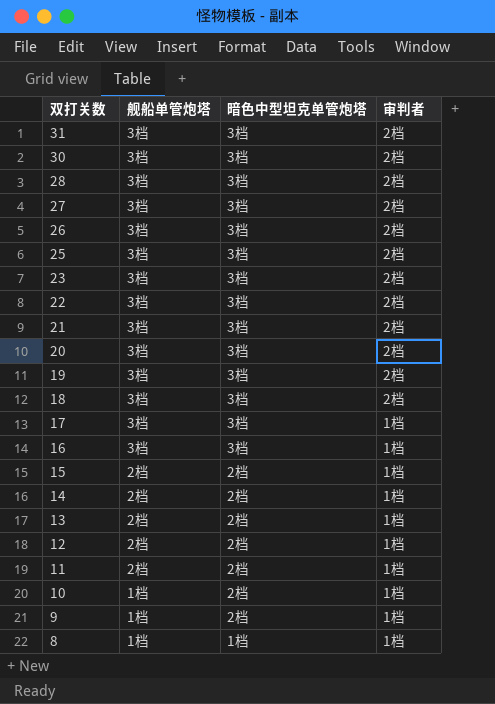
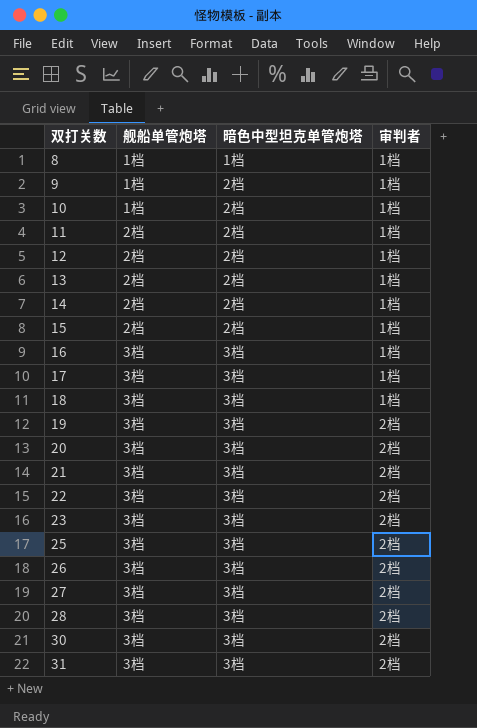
row order: 双打关数 descending -> 双打关数 ascending
18 | 审判者: 2档 -> 1档

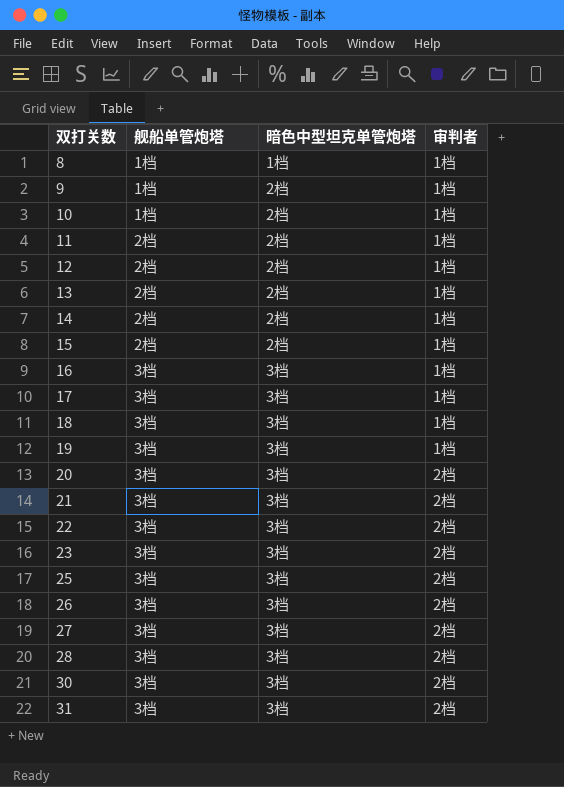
19 | 审判者: 2档 -> 1档

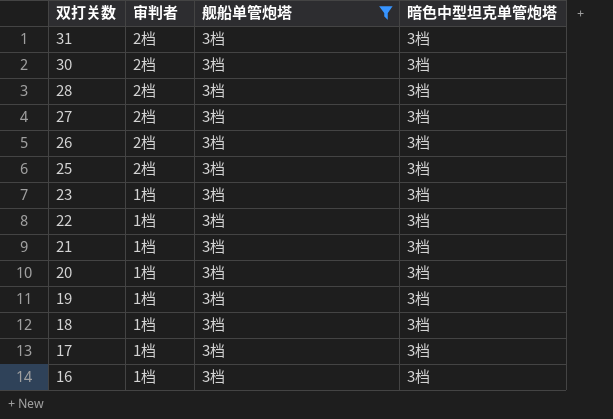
filter: none -> 舰船单管炮塔 = 3档
row order: 双打关数 ascending -> 双打关数 descending
column 审判者 | position: 4 -> 2
23 | 审判者: 2档 -> 1档
22 | 审判者: 2档 -> 1档
21 | 审判者: 2档 -> 1档
20 | 审判者: 2档 -> 1档

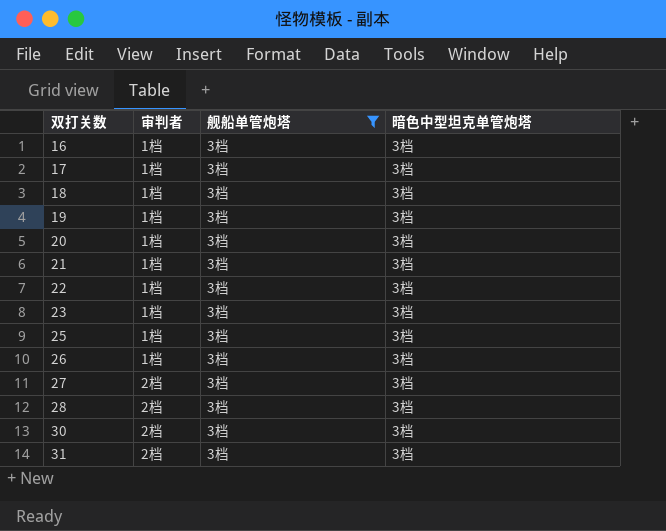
row order: 双打关数 descending -> 双打关数 ascending
25 | 审判者: 2档 -> 1档
26 | 审判者: 2档 -> 1档

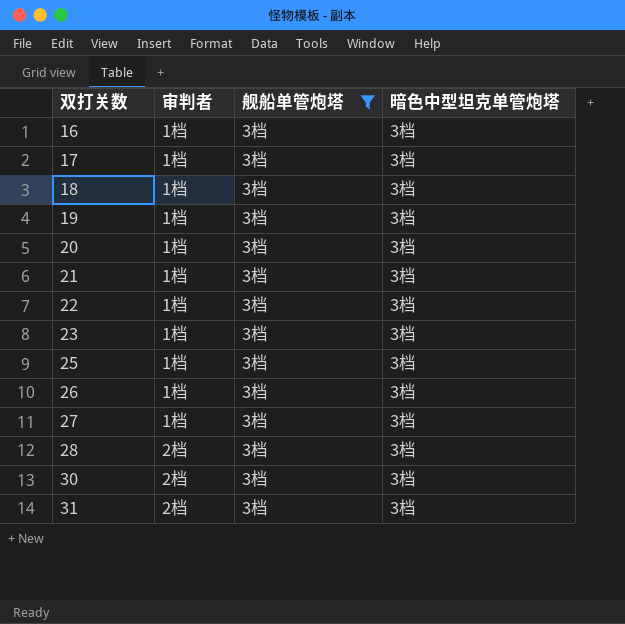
27 | 审判者: 2档 -> 1档

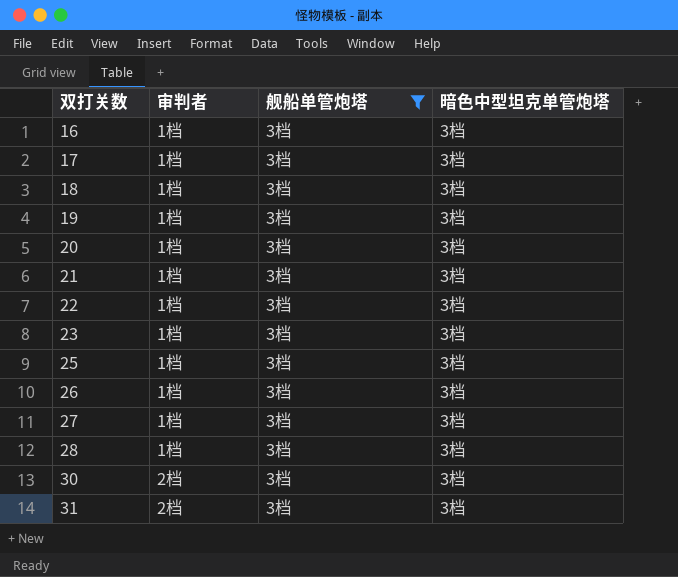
28 | 审判者: 2档 -> 1档

